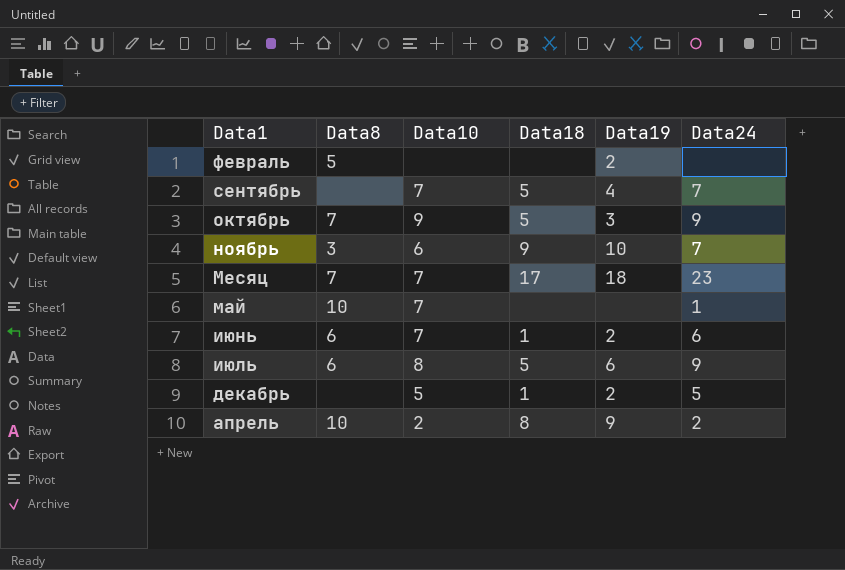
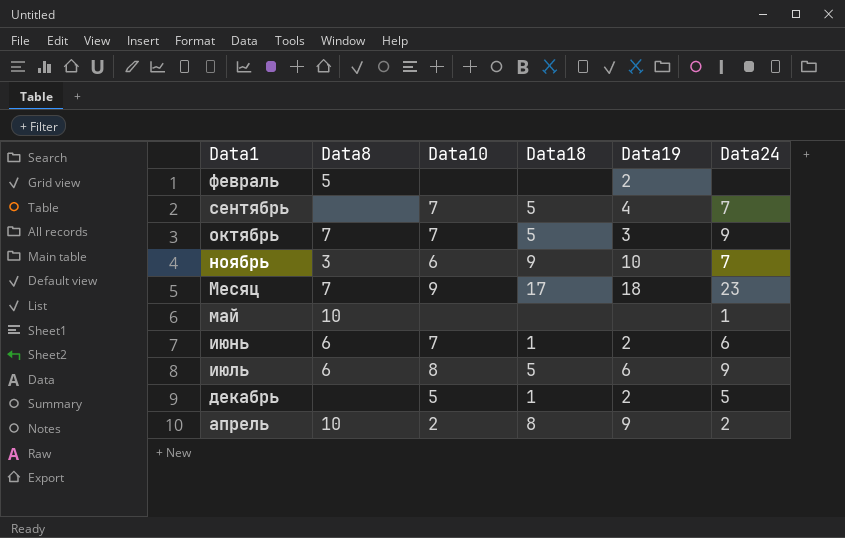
октябрь | Data10: 9 -> 7
Месяц | Data10: 7 -> 9
май | Data10: 7 -> none

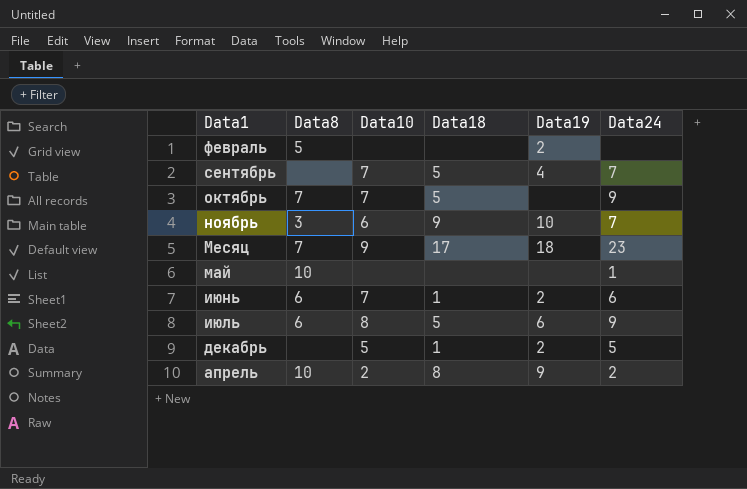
октябрь | Data19: 3 -> none

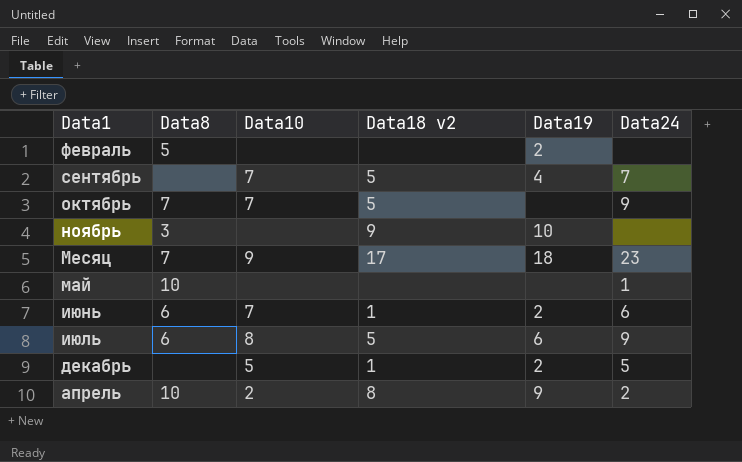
column name: Data18 -> Data18 v2
ноябрь | Data10: 6 -> none
ноябрь | Data24: 7 -> none

